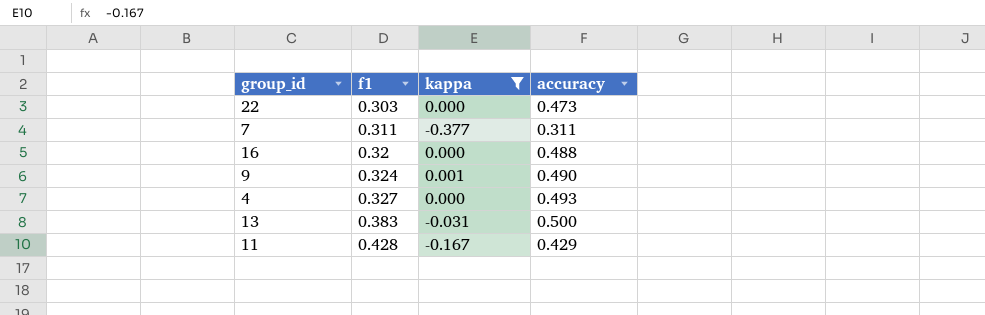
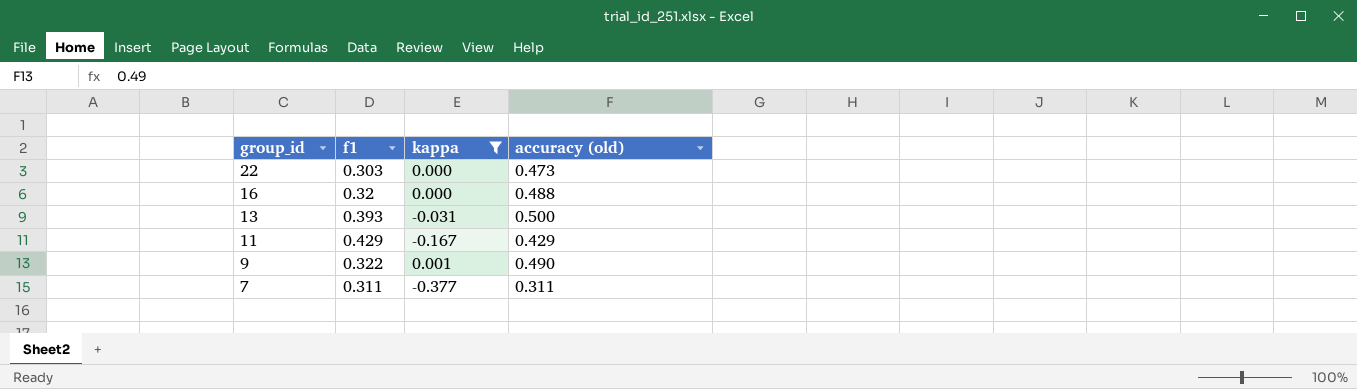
row order: f1 ascending -> group_id descending
column name: accuracy -> accuracy (old)
row 4: 0.327 | 0.000 | 0.493 -> none
13 | f1: 0.383 -> 0.393
11 | f1: 0.428 -> 0.429
9 | f1: 0.324 -> 0.322

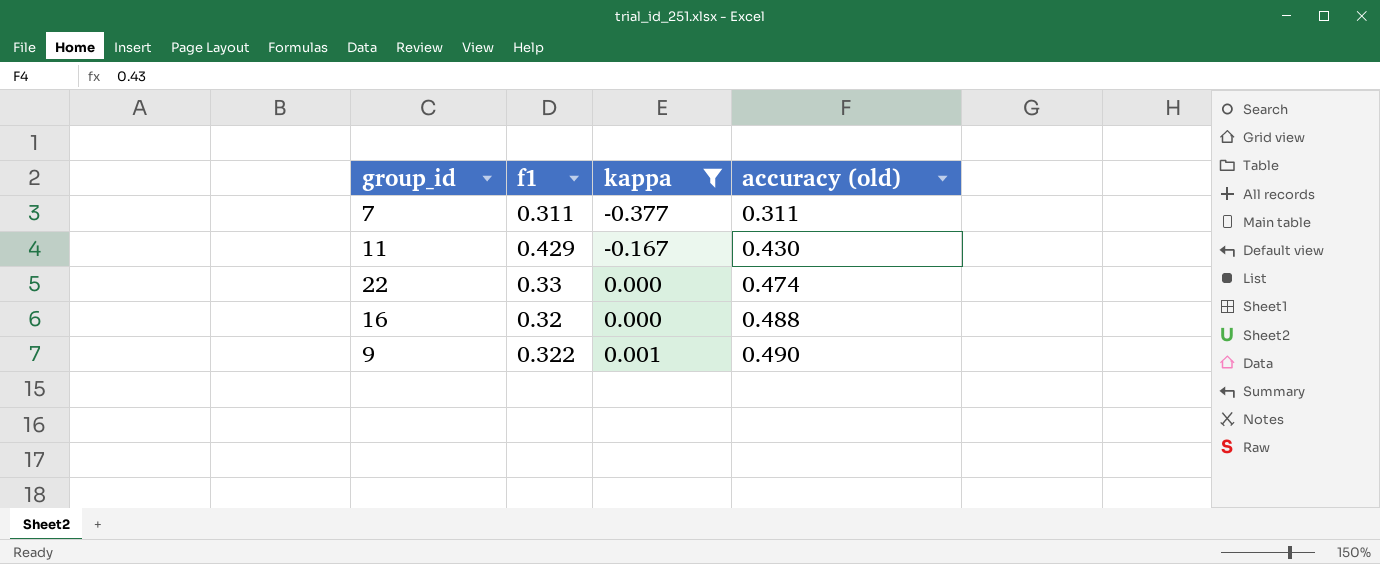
row order: group_id descending -> kappa ascending
row 13: 0.393 | -0.031 | 0.500 -> none
11 | accuracy (old): 0.429 -> 0.430
22 | f1: 0.303 -> 0.33
22 | accuracy (old): 0.473 -> 0.474

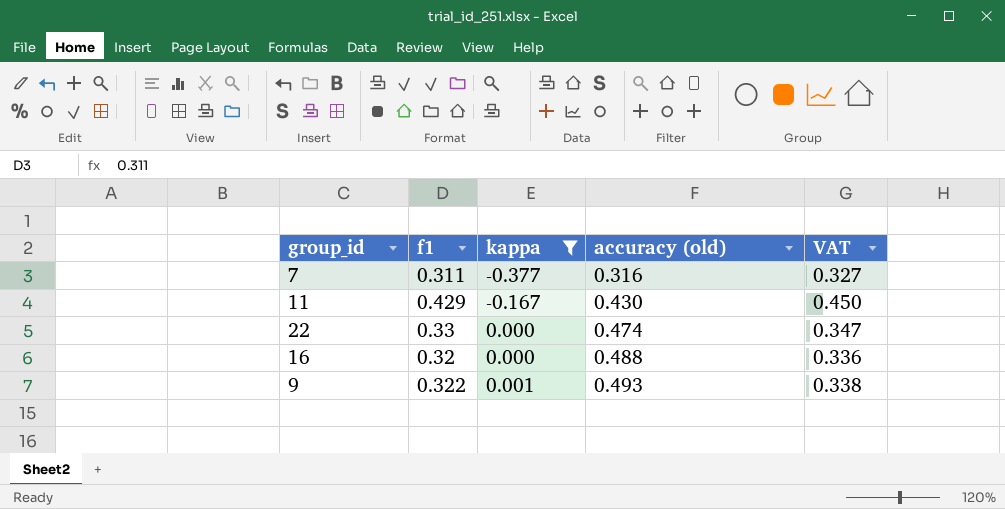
column VAT | formula: none -> [f1] * 1.05
7 | accuracy (old): 0.311 -> 0.316
9 | accuracy (old): 0.490 -> 0.493

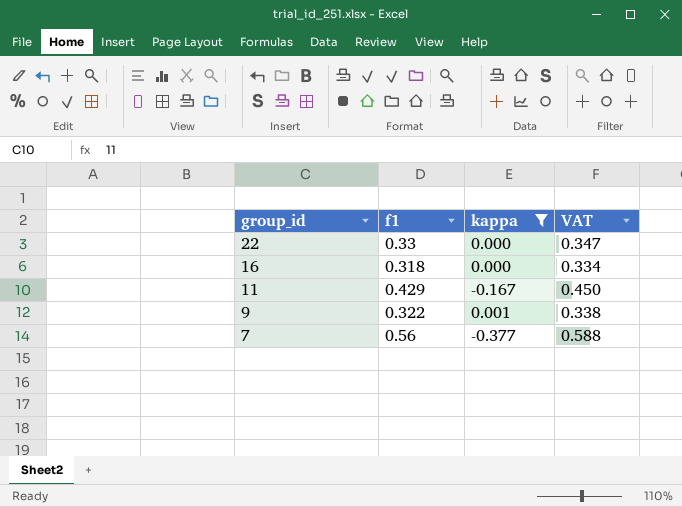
row order: kappa ascending -> group_id descending
column accuracy (old) | position: 4 -> none
16 | f1: 0.32 -> 0.318
16 | VAT: 0.336 -> 0.334
7 | f1: 0.311 -> 0.56
7 | VAT: 0.327 -> 0.588

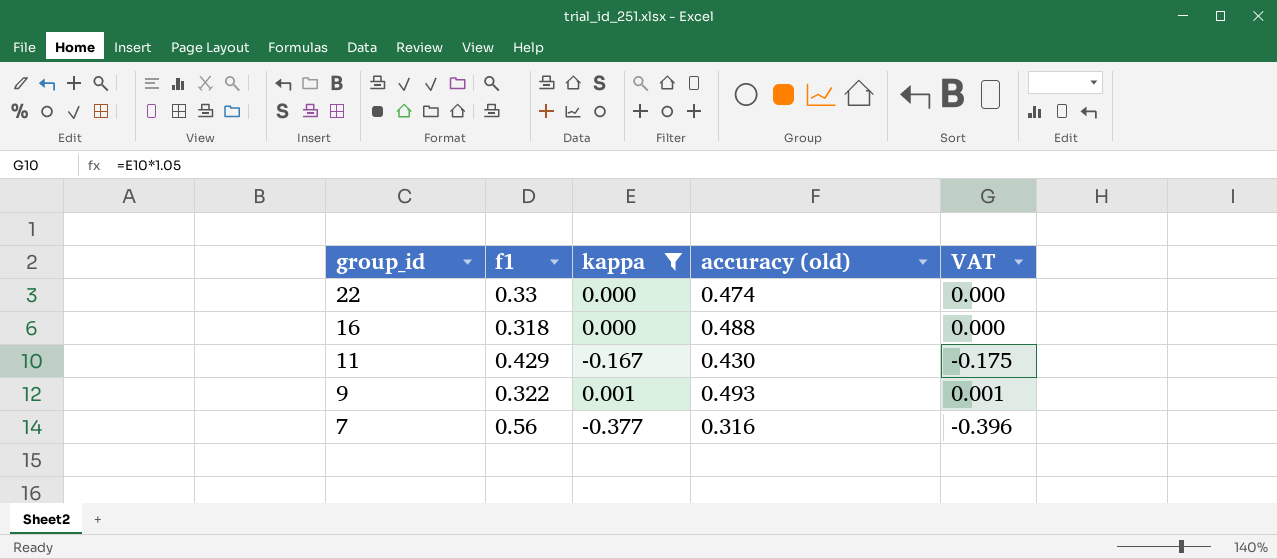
column accuracy (old) | position: none -> 4
column VAT | formula: [f1] * 1.05 -> [kappa] * 1.05

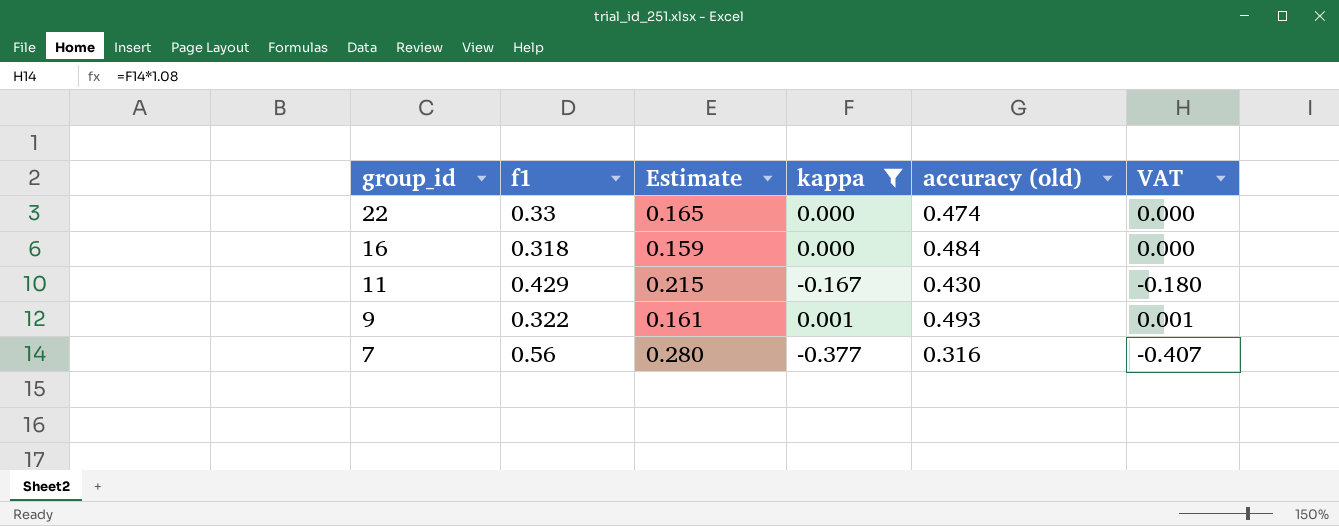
column Estimate | formula: none -> [f1] * 0.5
column VAT | formula: [kappa] * 1.05 -> [kappa] * 1.08
16 | accuracy (old): 0.488 -> 0.484

